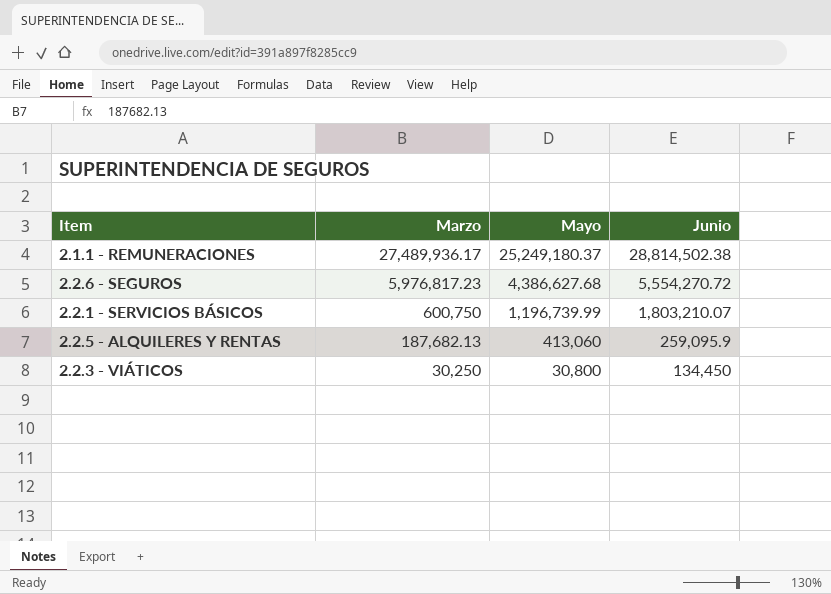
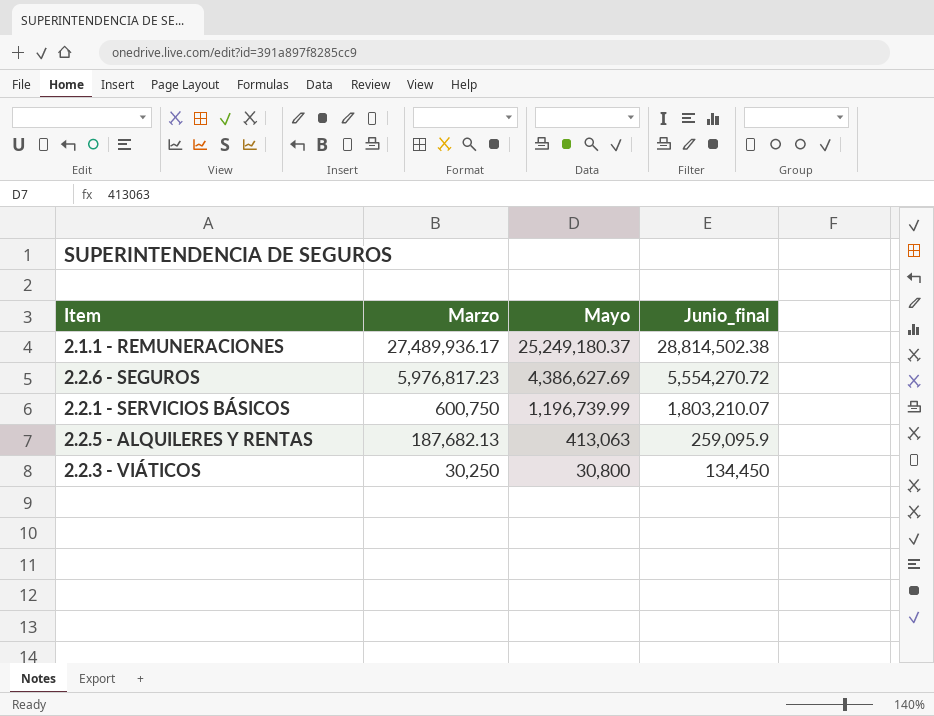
column name: Junio -> Junio_final
2.2.6 - SEGUROS | Mayo: 4,386,627.68 -> 4,386,627.69
2.2.5 - ALQUILERES Y RENTAS | Mayo: 413,060 -> 413,063

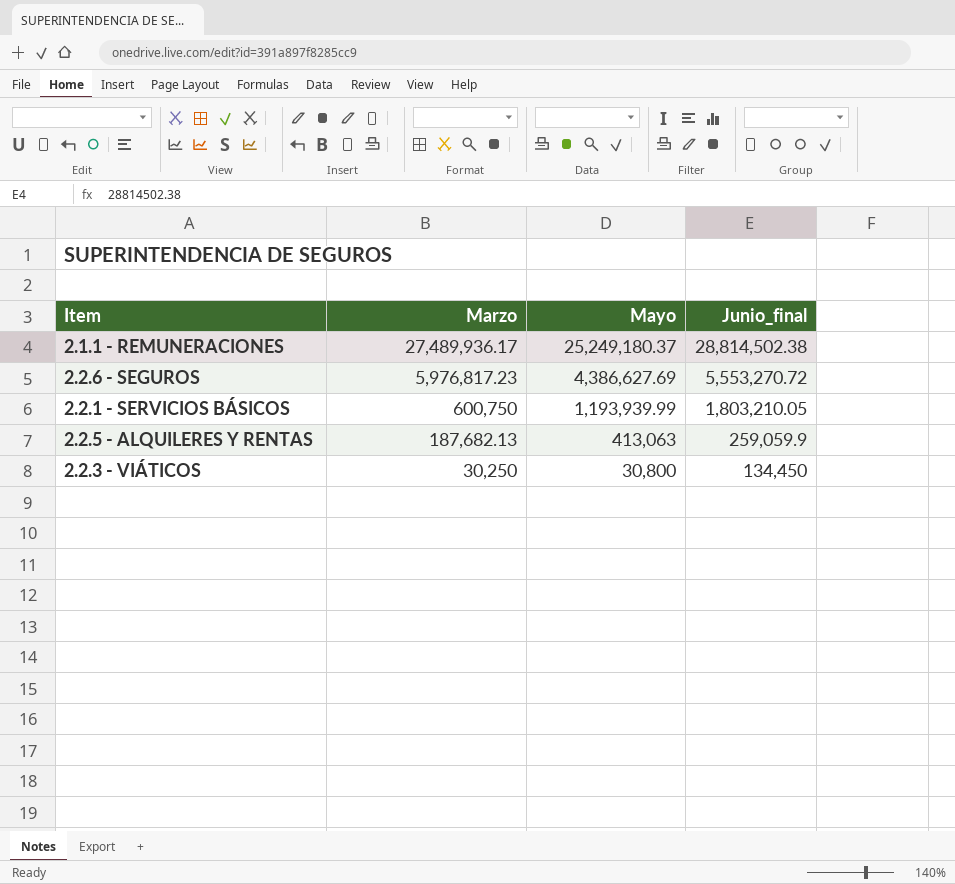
2.2.6 - SEGUROS | Junio_final: 5,554,270.72 -> 5,553,270.72
2.2.1 - SERVICIOS BÁSICOS | Mayo: 1,196,739.99 -> 1,193,939.99
2.2.1 - SERVICIOS BÁSICOS | Junio_final: 1,803,210.07 -> 1,803,210.05
2.2.5 - ALQUILERES Y RENTAS | Junio_final: 259,095.9 -> 259,059.9

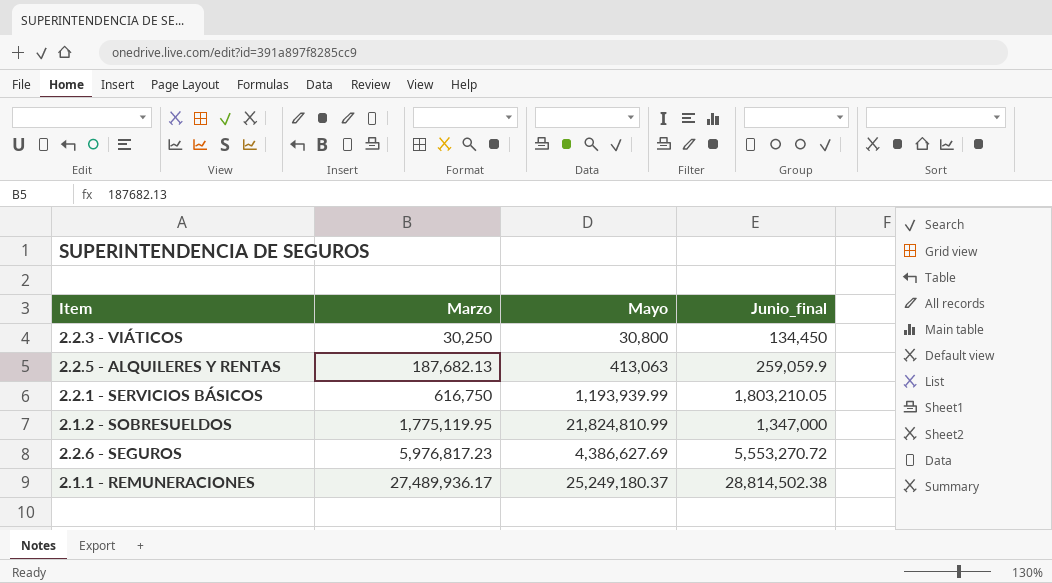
row order: Marzo descending -> Marzo ascending
2.2.1 - SERVICIOS BÁSICOS | Marzo: 600,750 -> 616,750
row 2.1.2 - SOBRESUELDOS: none -> 1,775,119.95 | 21,824,810.99 | 1,347,000

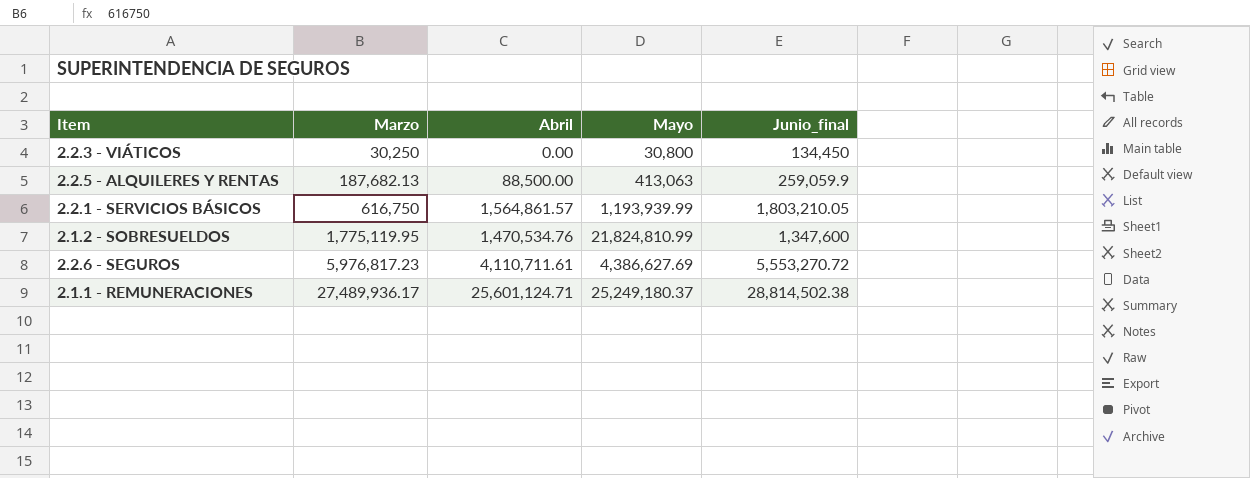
column Abril | position: none -> 3
2.1.2 - SOBRESUELDOS | Junio_final: 1,347,000 -> 1,347,600

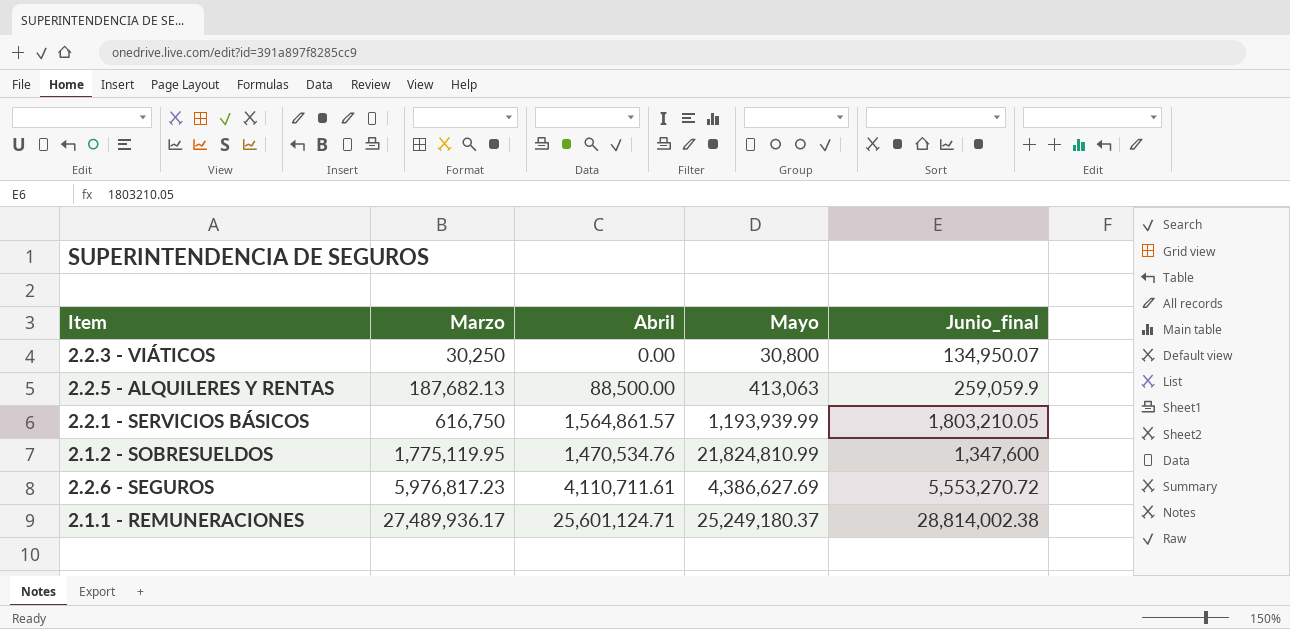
2.2.3 - VIÁTICOS | Junio_final: 134,450 -> 134,950.07
2.1.1 - REMUNERACIONES | Junio_final: 28,814,502.38 -> 28,814,002.38

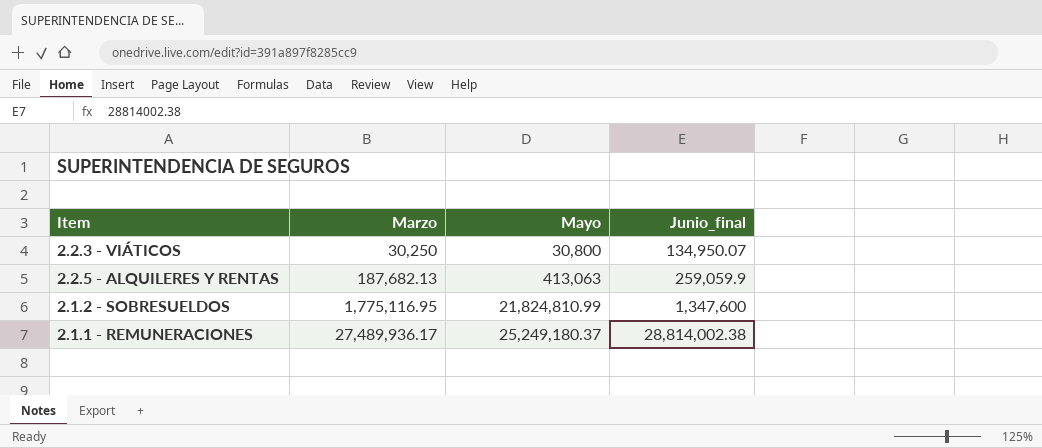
column Abril | position: 3 -> none
row 2.2.1 - SERVICIOS BÁSICOS: 616,750 | 1,564,861.57 | 1,193,939.99 | 1,803,210.05 -> none
row 2.2.6 - SEGUROS: 5,976,817.23 | 4,110,711.61 | 4,386,627.69 | 5,553,270.72 -> none
2.1.2 - SOBRESUELDOS | Marzo: 1,775,119.95 -> 1,775,116.95

